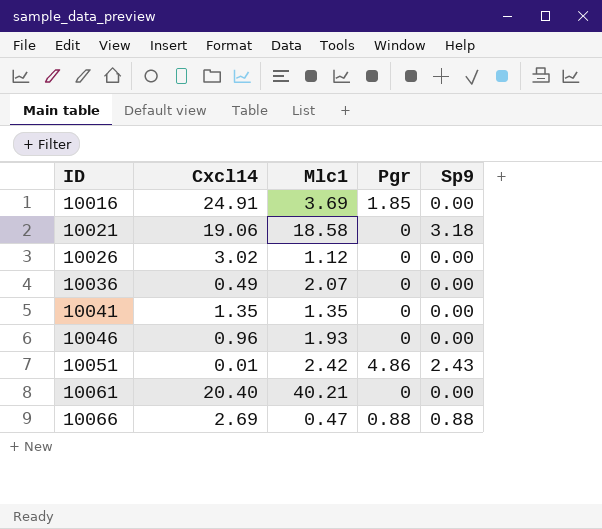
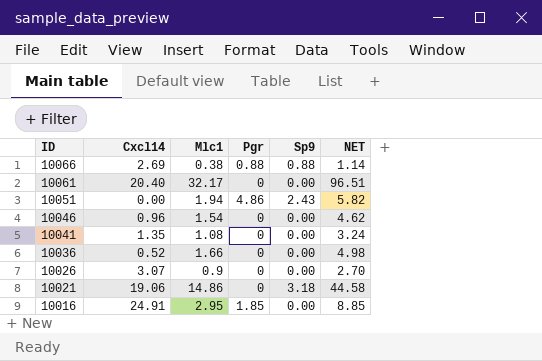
row order: ID ascending -> ID descending
column NET | formula: none -> [Mlc1] * 3
10066 | Mlc1: 0.47 -> 0.38
10061 | Mlc1: 40.21 -> 32.17
10051 | Cxcl14: 0.01 -> 0.00
10051 | Mlc1: 2.42 -> 1.94
10046 | Mlc1: 1.93 -> 1.54
10041 | Mlc1: 1.35 -> 1.08
10036 | Cxcl14: 0.49 -> 0.52
10036 | Mlc1: 2.07 -> 1.66
10026 | Cxcl14: 3.02 -> 3.07
10026 | Mlc1: 1.12 -> 0.9
10021 | Mlc1: 18.58 -> 14.86
10016 | Mlc1: 3.69 -> 2.95

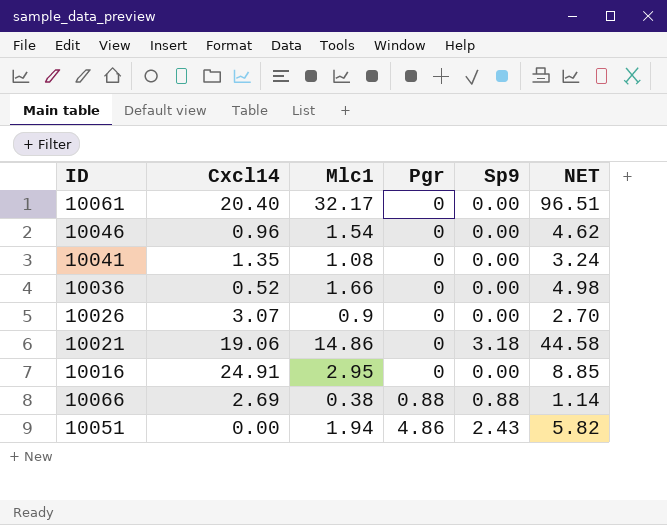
row order: ID descending -> Pgr ascending
10016 | Pgr: 1.85 -> 0

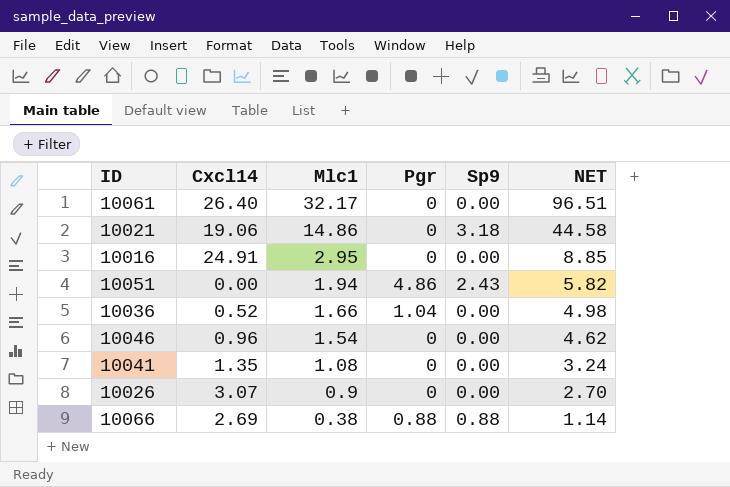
row order: Pgr ascending -> Mlc1 descending
10061 | Cxcl14: 20.40 -> 26.40
10036 | Pgr: 0 -> 1.04

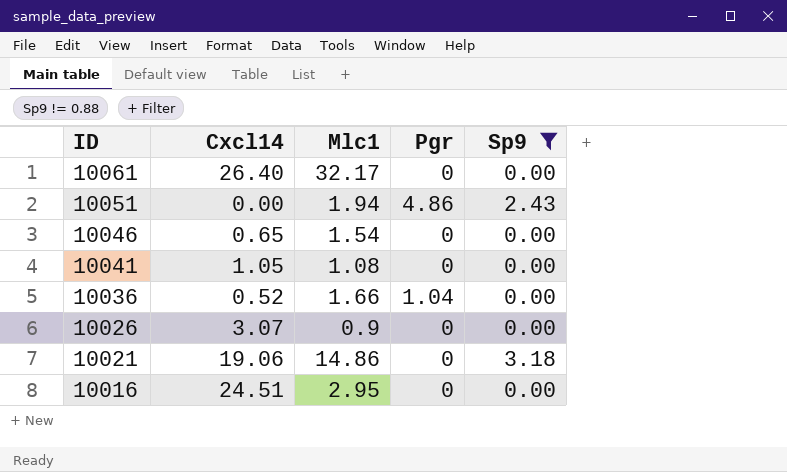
filter: none -> Sp9 != 0.88
row order: Mlc1 descending -> ID descending
column NET | formula: [Mlc1] * 3 -> none
10046 | Cxcl14: 0.96 -> 0.65
10041 | Cxcl14: 1.35 -> 1.05
10016 | Cxcl14: 24.91 -> 24.51

